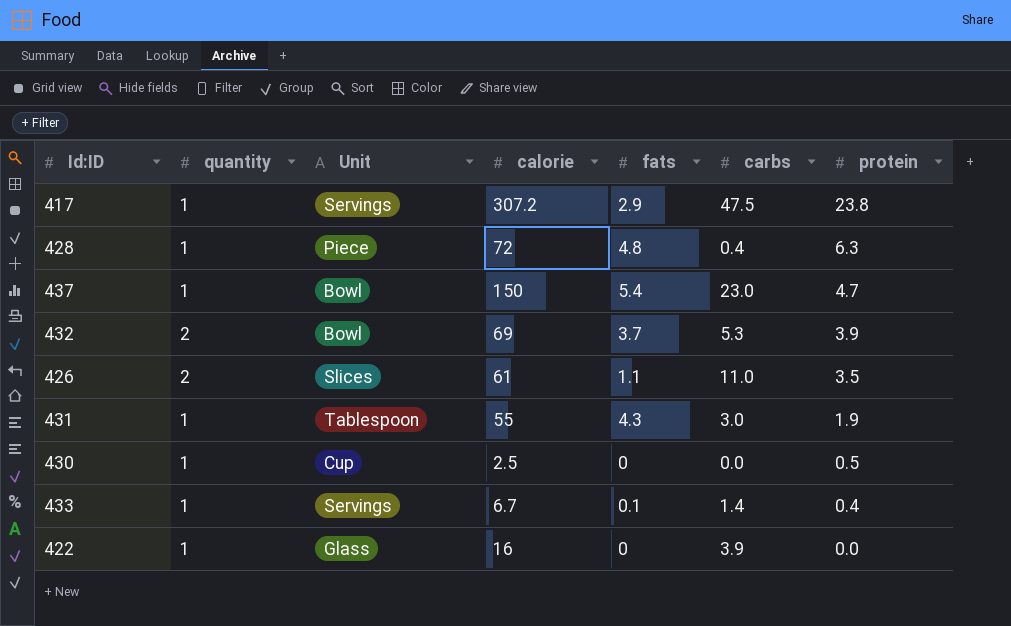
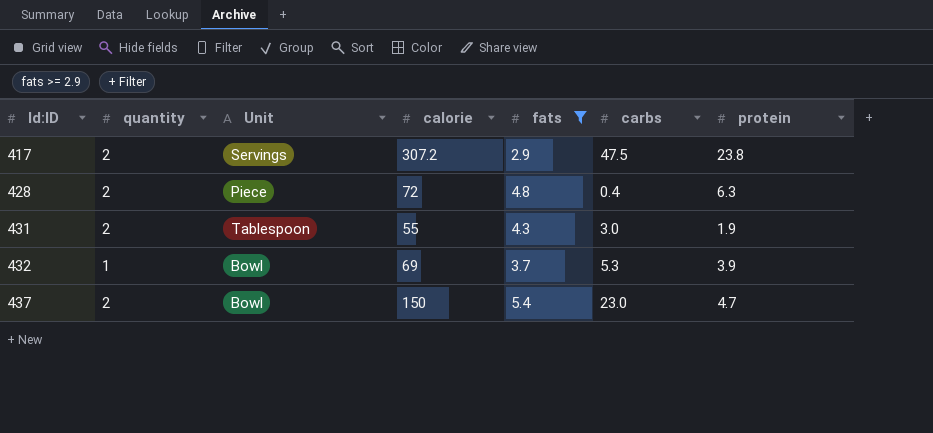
filter: none -> fats >= 2.9
row order: protein descending -> Id:ID ascending
417 | quantity: 1 -> 2
428 | quantity: 1 -> 2
431 | quantity: 1 -> 2
432 | quantity: 2 -> 1
437 | quantity: 1 -> 2

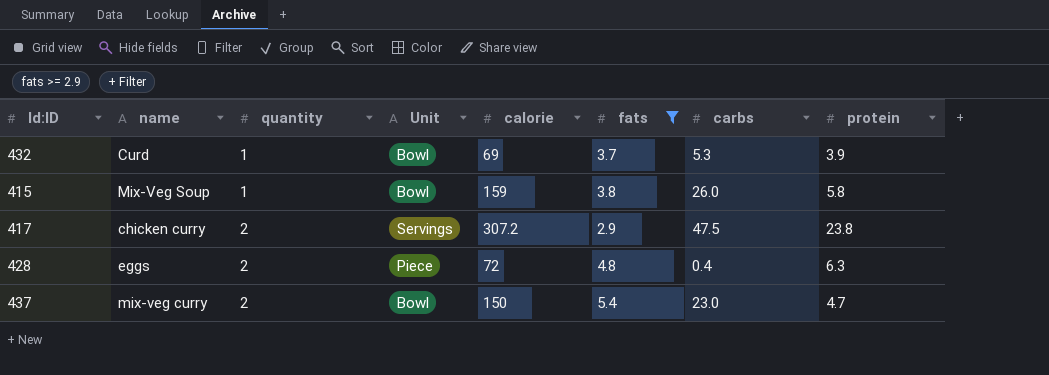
row order: Id:ID ascending -> quantity ascending
column name | position: none -> 2
row 431: 2 | Tablespoon | 55 | 4.3 | 3.0 | 1.9 -> none
row 415: none -> Mix-Veg Soup | 1 | Bowl | 159 | 3.8 | 26.0 | 5.8

